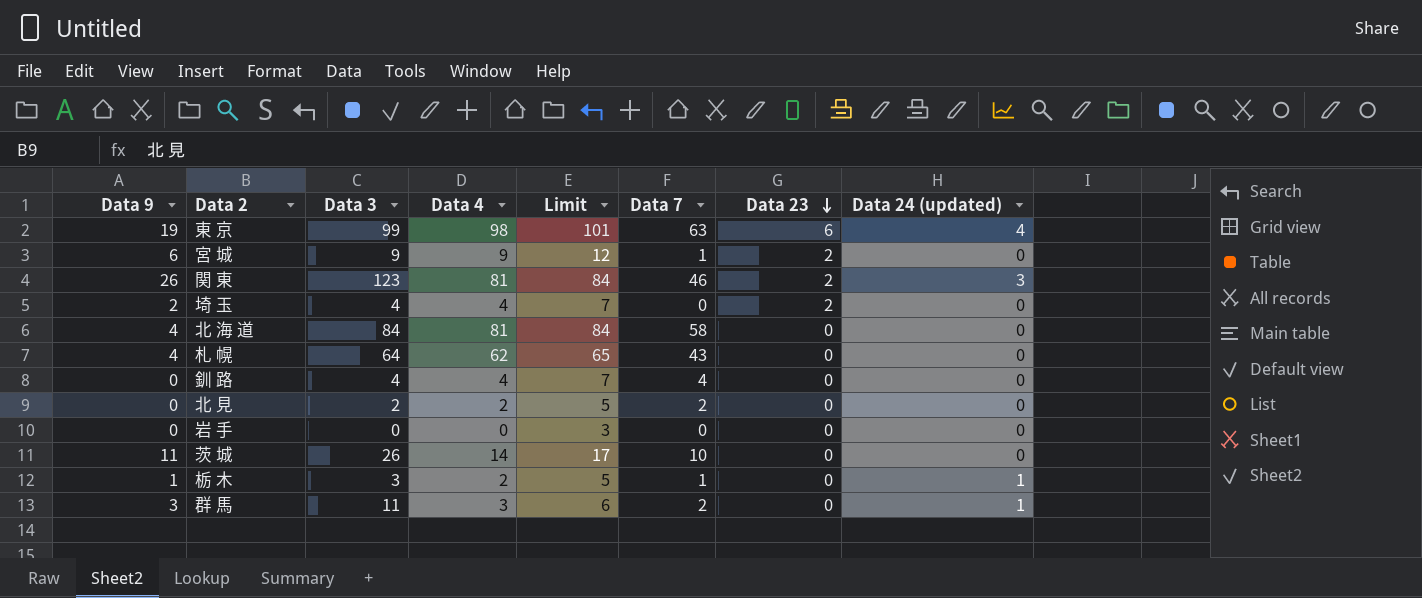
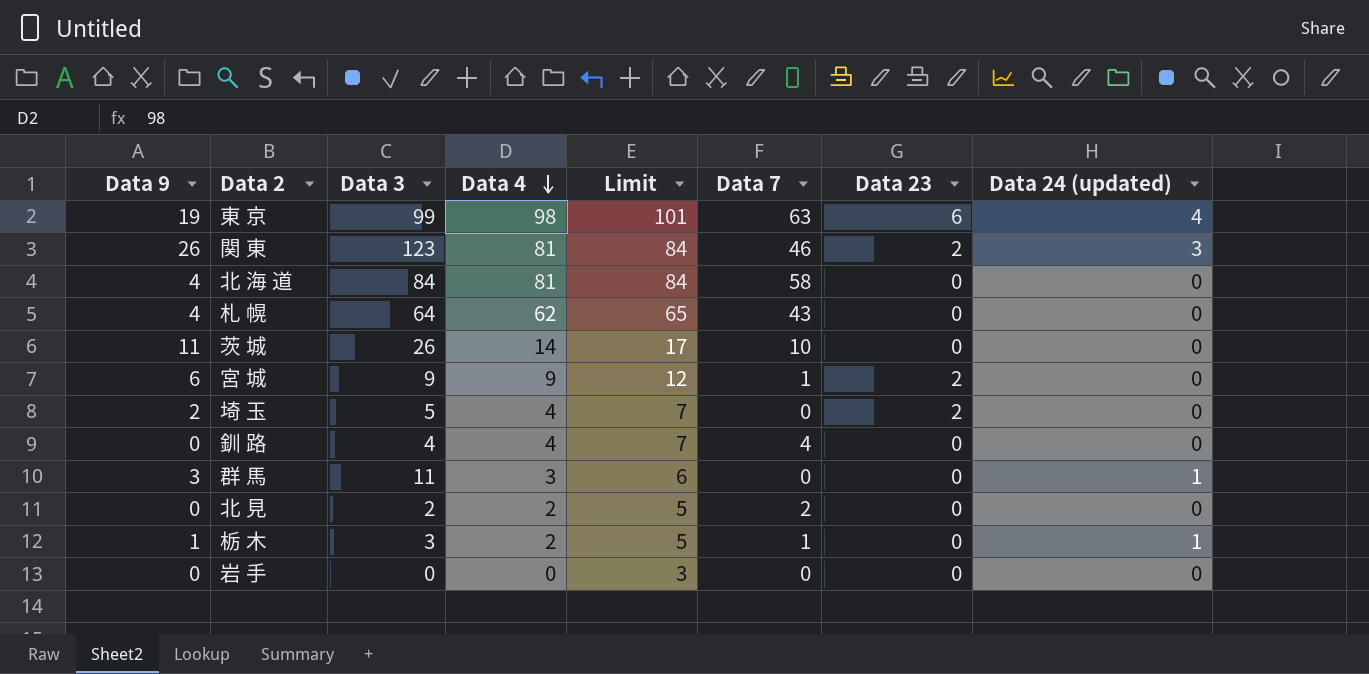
row order: Data 23 descending -> Data 4 descending
埼 玉 | Data 3: 4 -> 5
群 馬 | Data 7: 2 -> 0

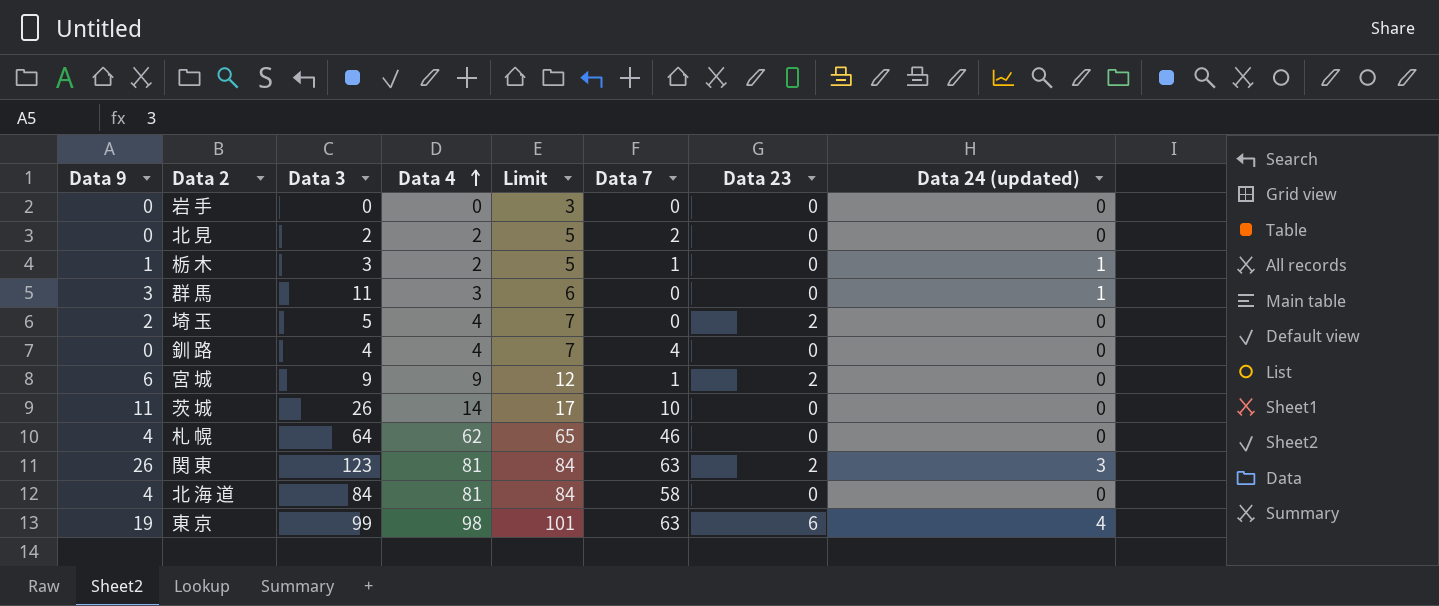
row order: Data 4 descending -> Data 4 ascending
札 幌 | Data 7: 43 -> 46
関 東 | Data 7: 46 -> 63

